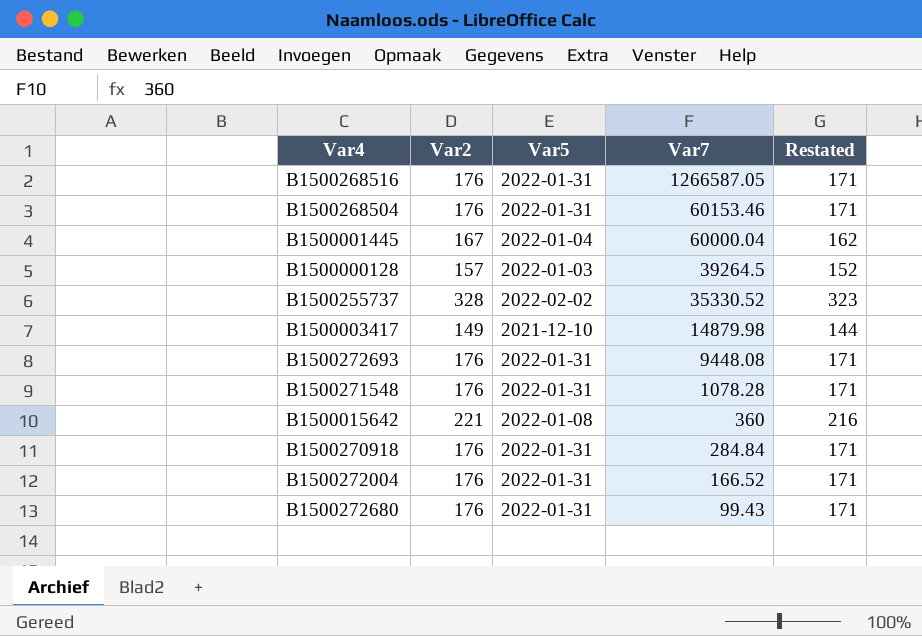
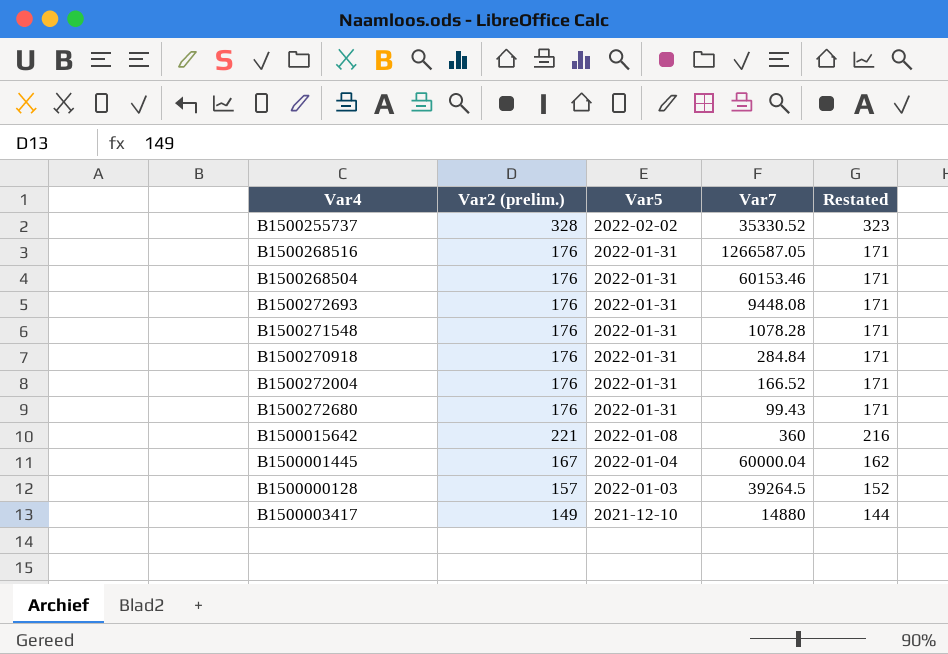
row order: Var7 descending -> Var5 descending
column name: Var2 -> Var2 (prelim.)
B1500003417 | Var7: 14879.98 -> 14880

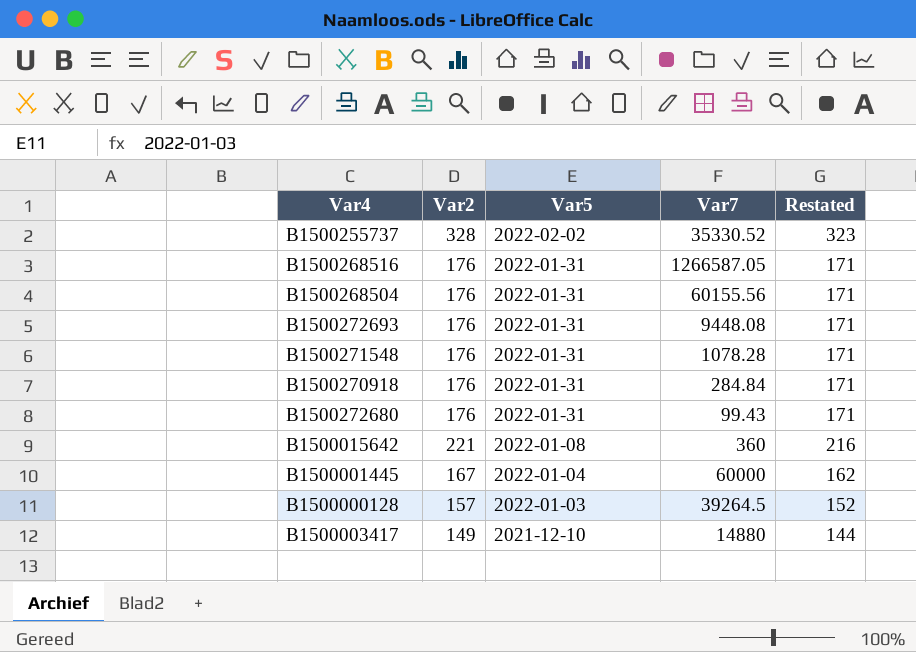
column name: Var2 (prelim.) -> Var2
row B1500272004: 176 | 2022-01-31 | 166.52 | 171 -> none
B1500268504 | Var7: 60153.46 -> 60155.56
B1500001445 | Var7: 60000.04 -> 60000

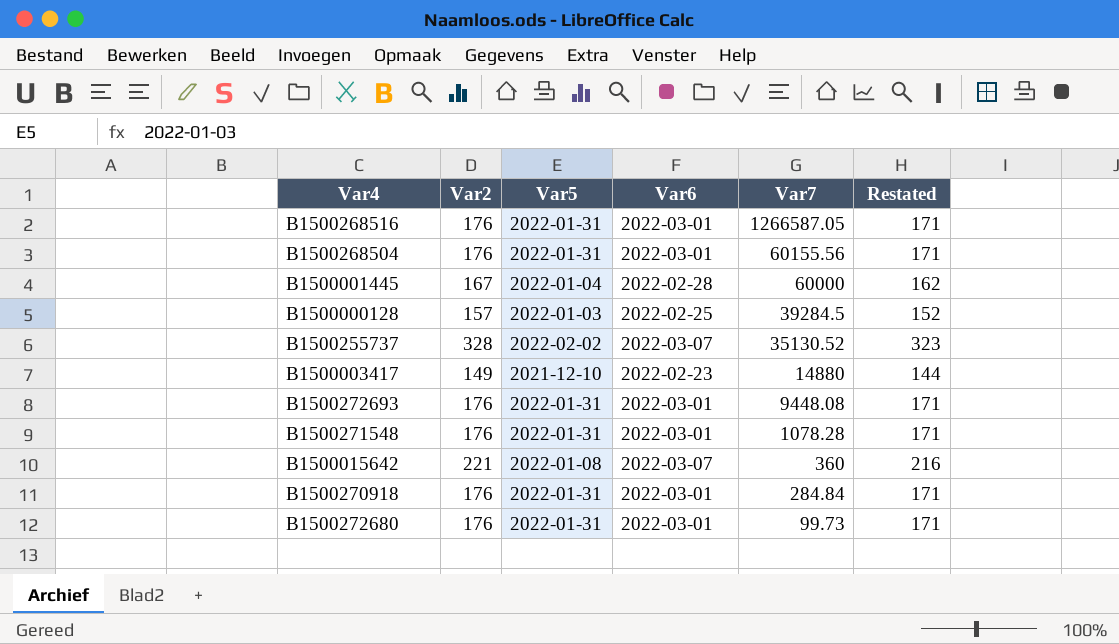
row order: Var5 descending -> Var7 descending
column Var6 | position: none -> 4
B1500000128 | Var7: 39264.5 -> 39284.5
B1500255737 | Var7: 35330.52 -> 35130.52
B1500272680 | Var7: 99.43 -> 99.73

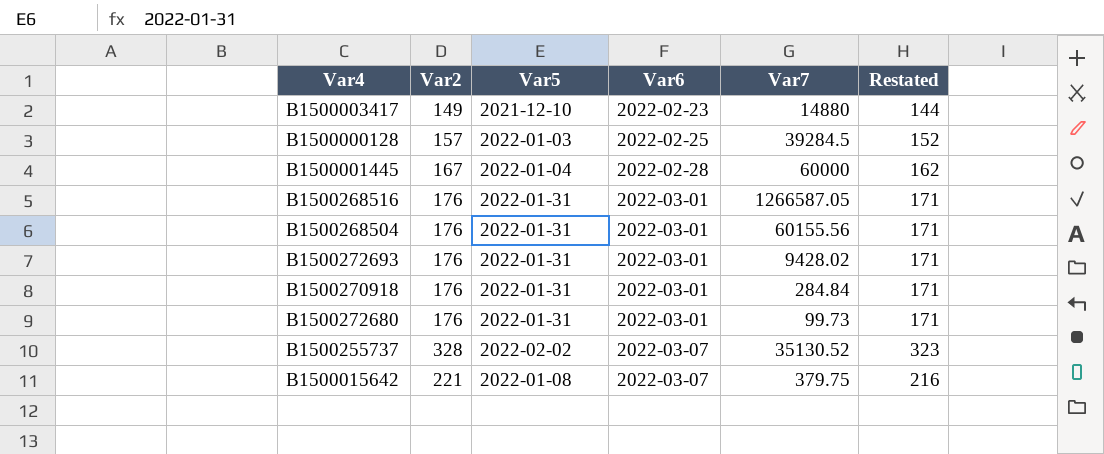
row order: Var7 descending -> Var6 ascending
row B1500271548: 176 | 2022-01-31 | 2022-03-01 | 1078.28 | 171 -> none
B1500272693 | Var7: 9448.08 -> 9428.02
B1500015642 | Var7: 360 -> 379.75

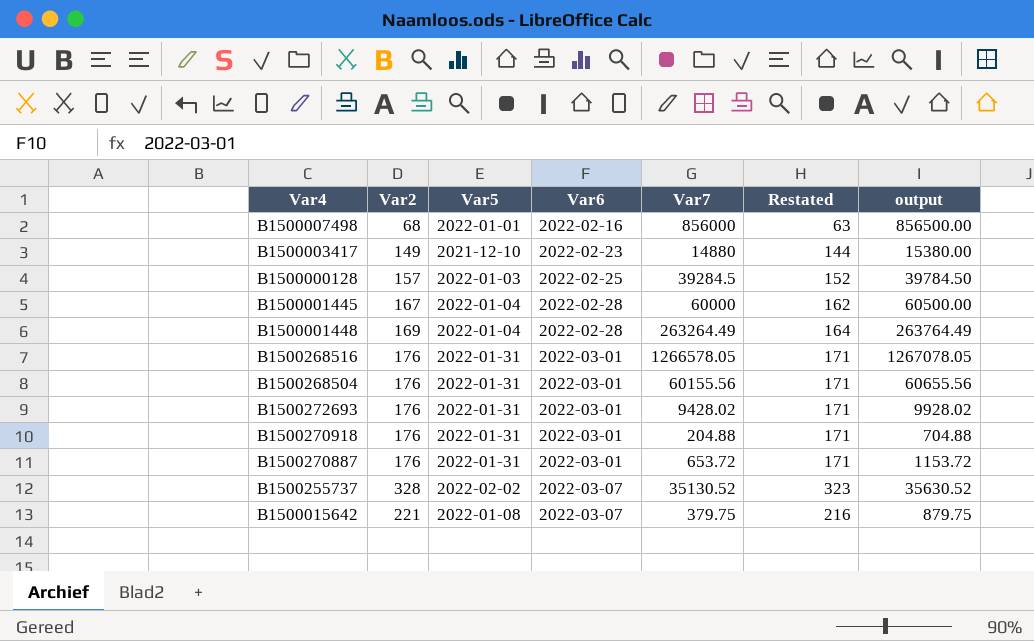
column output | formula: none -> [Var7] + 500
row B1500272680: 176 | 2022-01-31 | 2022-03-01 | 99.73 | 171 -> none
row B1500007498: none -> 68 | 2022-01-01 | 2022-02-16 | 856000 | 63 | 856500.00
row B1500001448: none -> 169 | 2022-01-04 | 2022-02-28 | 263264.49 | 164 | 263764.49
B1500268516 | Var7: 1266587.05 -> 1266578.05
B1500270918 | Var7: 284.84 -> 204.88
row B1500270887: none -> 176 | 2022-01-31 | 2022-03-01 | 653.72 | 171 | 1153.72

